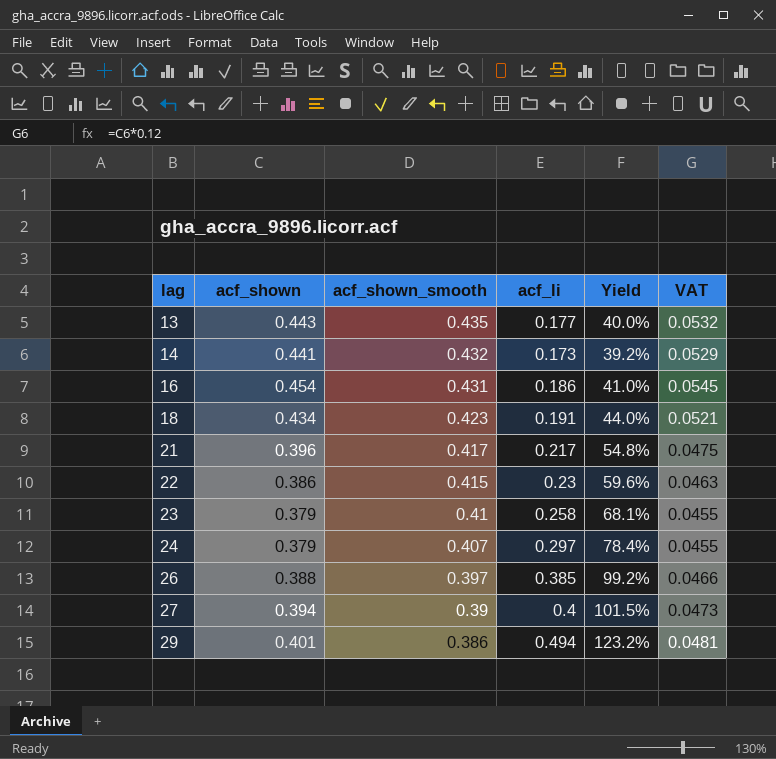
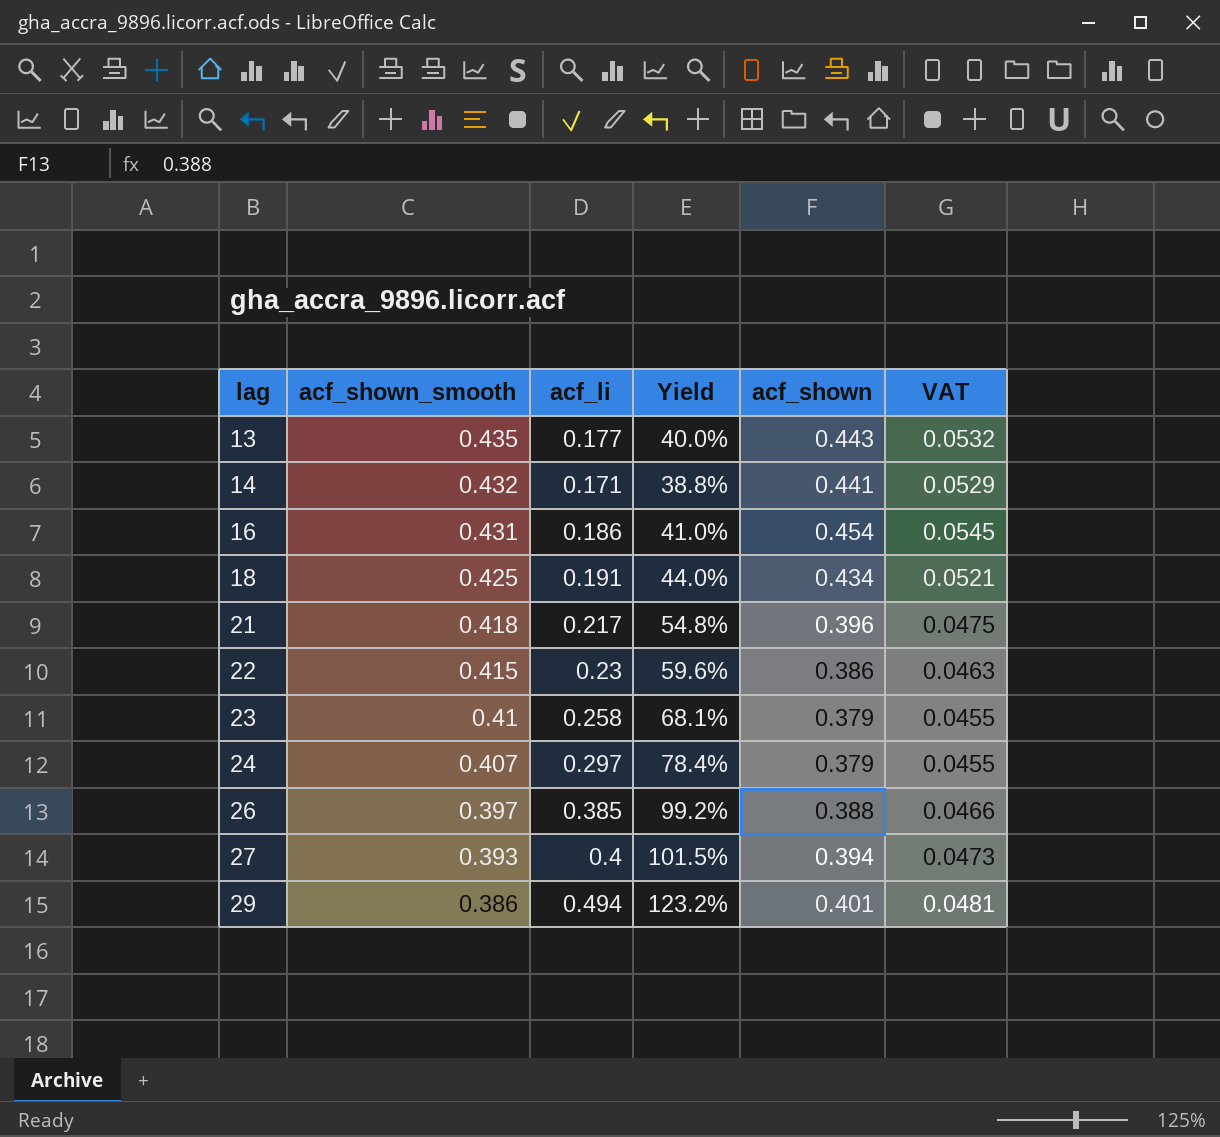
column acf_shown | position: 2 -> 5
14 | acf_li: 0.173 -> 0.171
14 | Yield: 39.2% -> 38.8%
18 | acf_shown_smooth: 0.423 -> 0.425
21 | acf_shown_smooth: 0.417 -> 0.418
27 | acf_shown_smooth: 0.39 -> 0.393

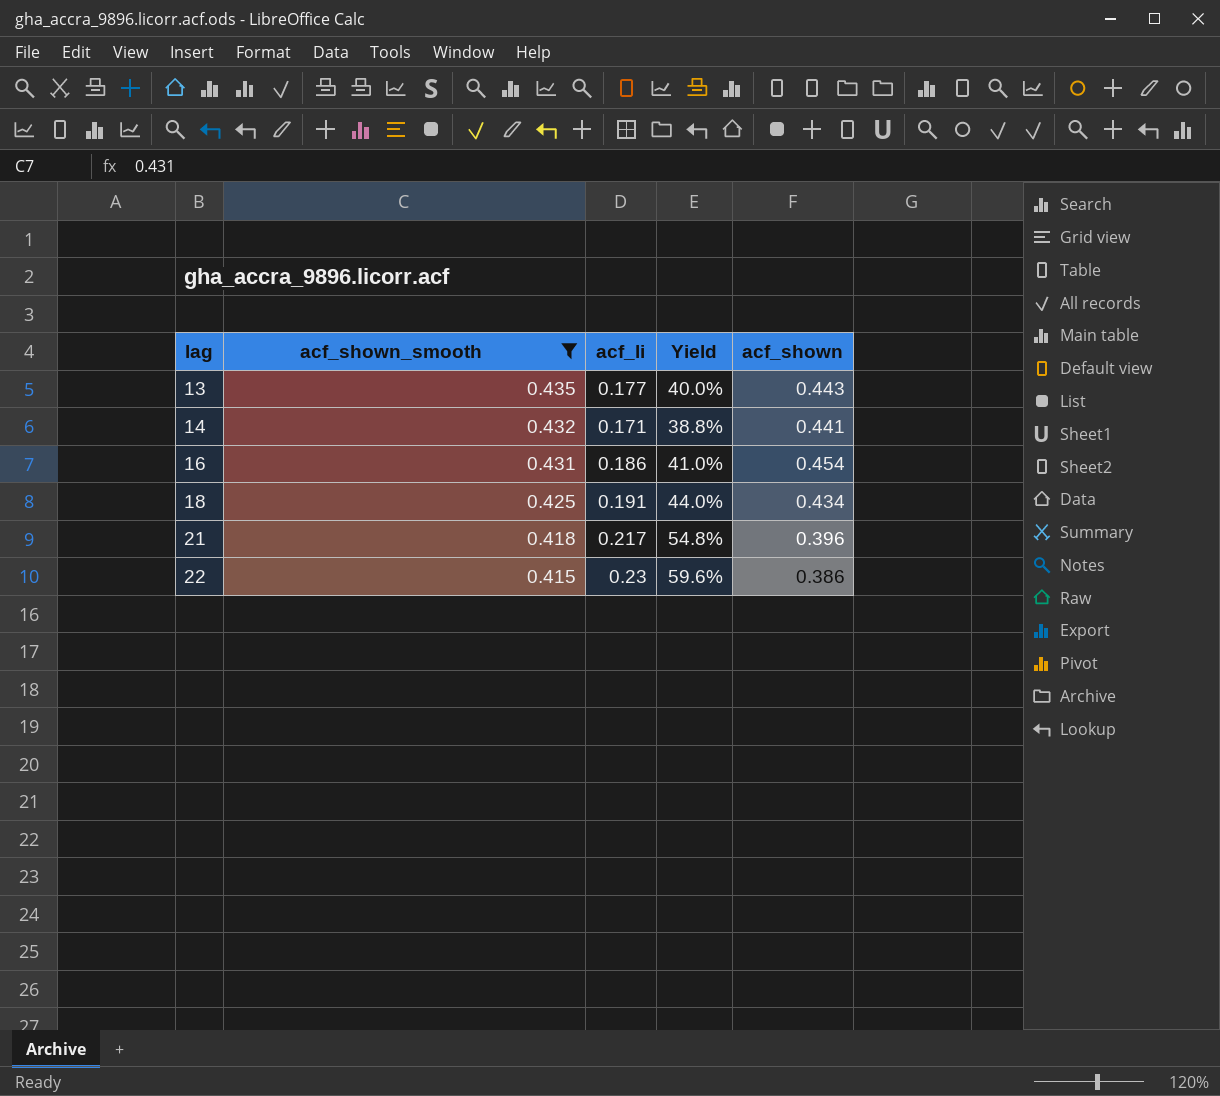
filter: none -> acf_shown_smooth >= 0.415
column VAT | formula: [acf_shown] * 0.12 -> none

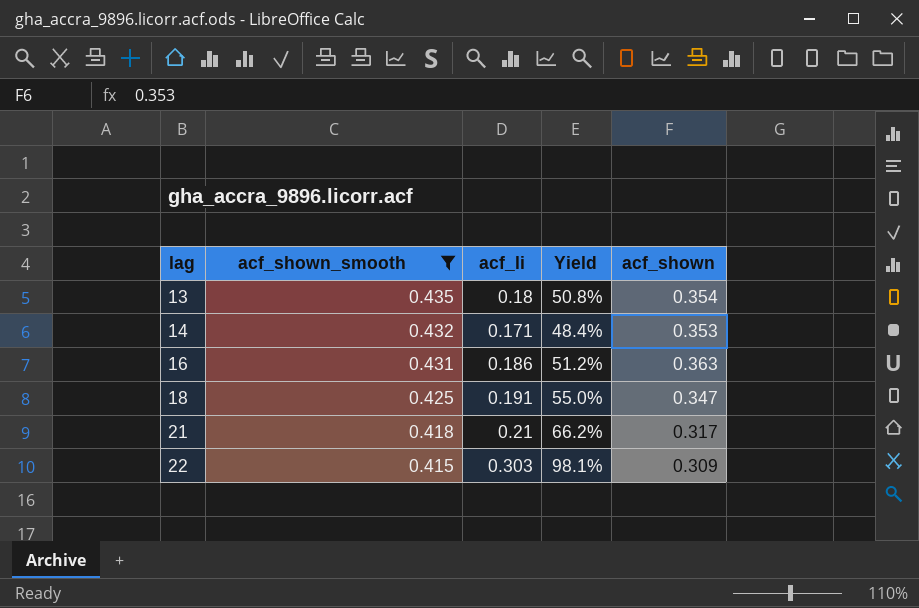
13 | acf_li: 0.177 -> 0.18
13 | Yield: 40.0% -> 50.8%
13 | acf_shown: 0.443 -> 0.354
14 | Yield: 38.8% -> 48.4%
14 | acf_shown: 0.441 -> 0.353
16 | Yield: 41.0% -> 51.2%
16 | acf_shown: 0.454 -> 0.363
18 | Yield: 44.0% -> 55.0%
18 | acf_shown: 0.434 -> 0.347
21 | acf_li: 0.217 -> 0.21
21 | Yield: 54.8% -> 66.2%
21 | acf_shown: 0.396 -> 0.317
22 | acf_li: 0.23 -> 0.303
22 | Yield: 59.6% -> 98.1%
22 | acf_shown: 0.386 -> 0.309

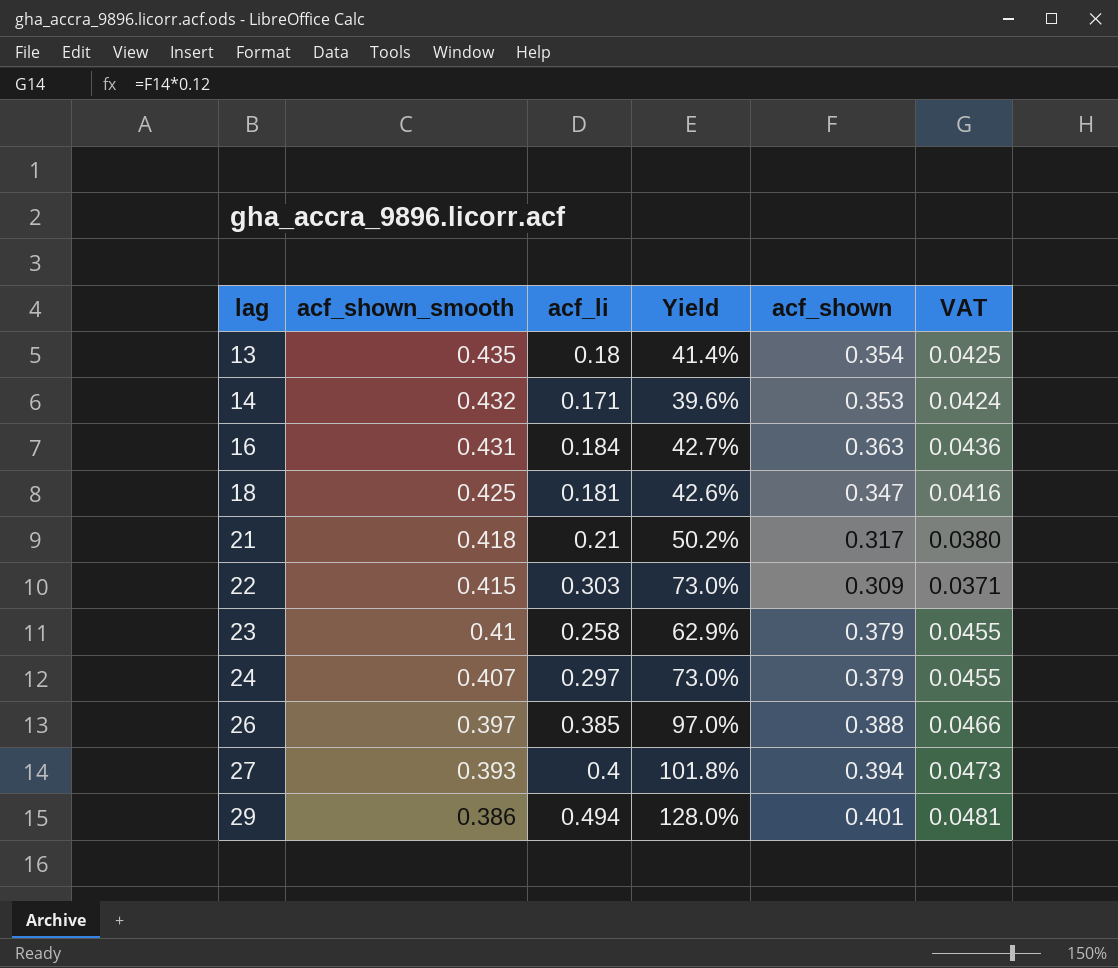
filter: acf_shown_smooth >= 0.415 -> none
column Yield | formula: [acf_li] / [acf_shown] -> [acf_li] / [acf_shown_smooth]
column VAT | formula: none -> [acf_shown] * 0.12
16 | acf_li: 0.186 -> 0.184
18 | acf_li: 0.191 -> 0.181

